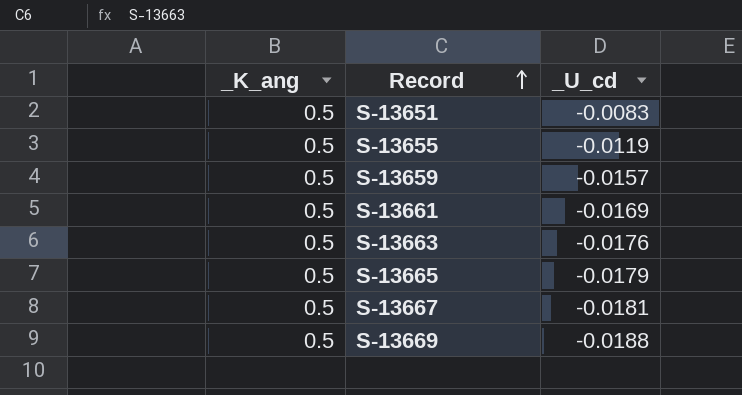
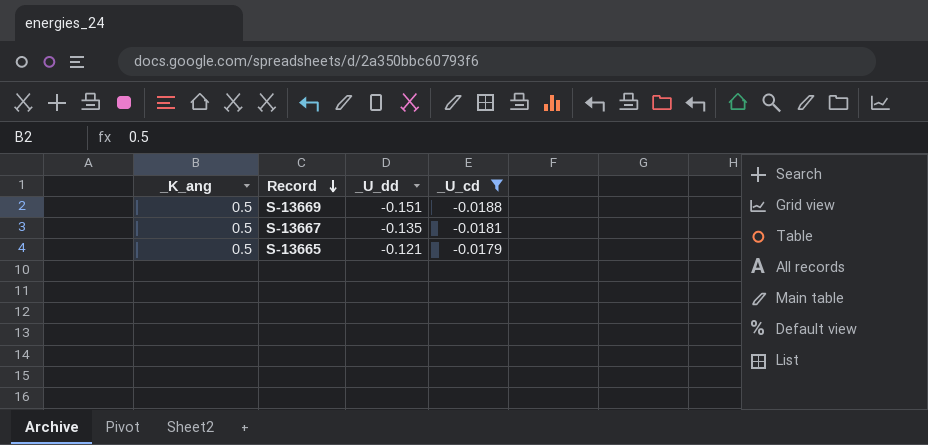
filter: none -> _U_cd <= -0.0179
row order: Record ascending -> Record descending
column _U_dd | position: none -> 3

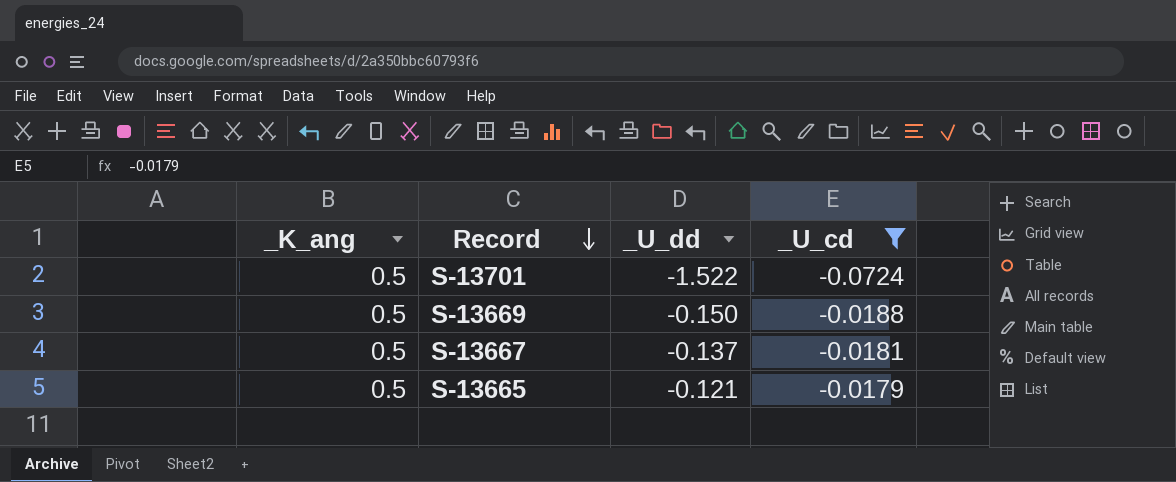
row S-13701: none -> 0.5 | -1.522 | -0.0724
S-13669 | _U_dd: -0.151 -> -0.150
S-13667 | _U_dd: -0.135 -> -0.137

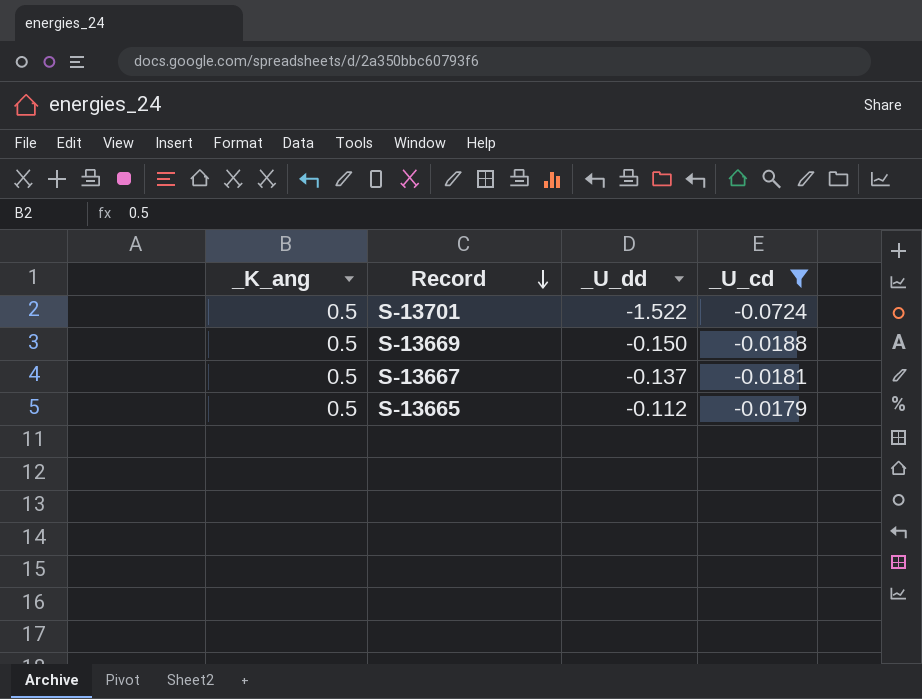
S-13665 | _U_dd: -0.121 -> -0.112

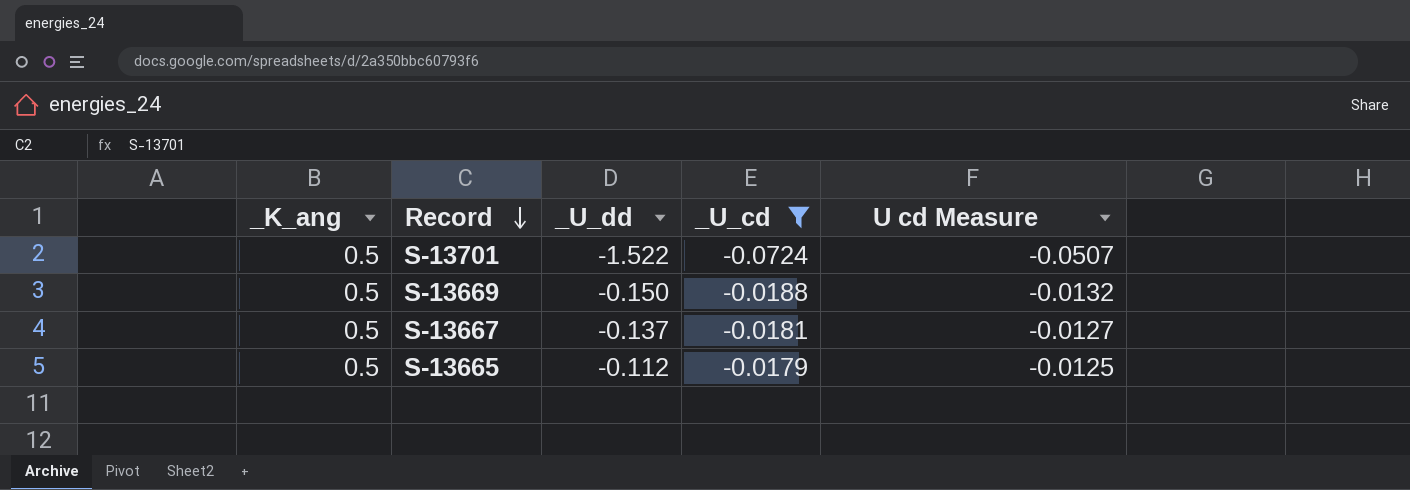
column U cd Measure | formula: none -> [_U_cd] * 0.7

